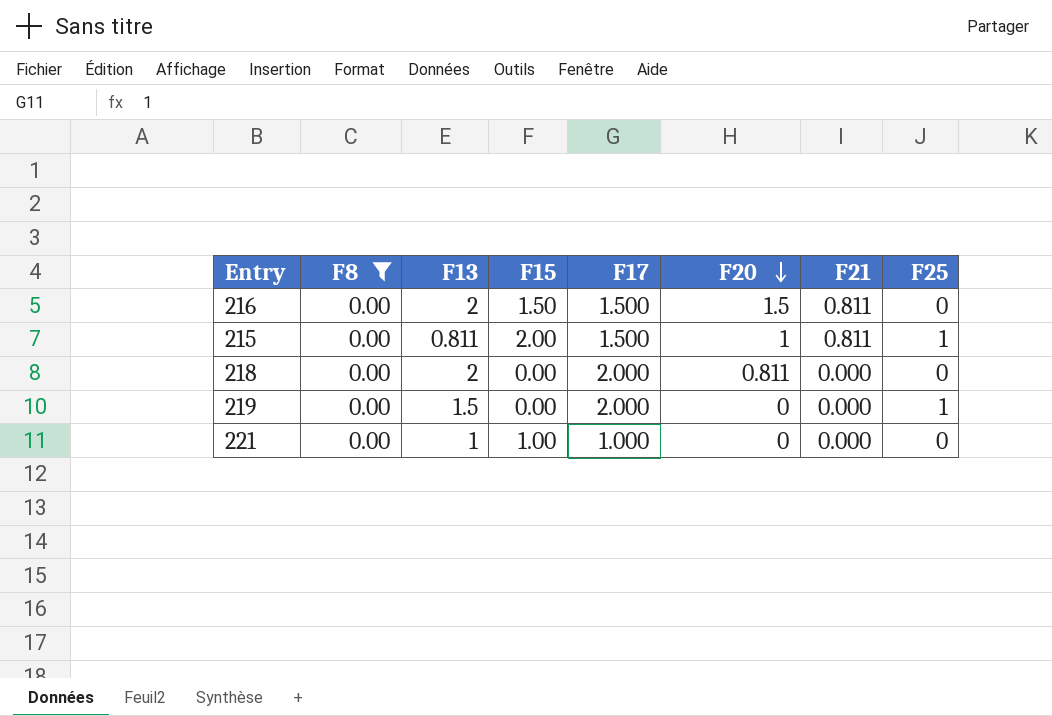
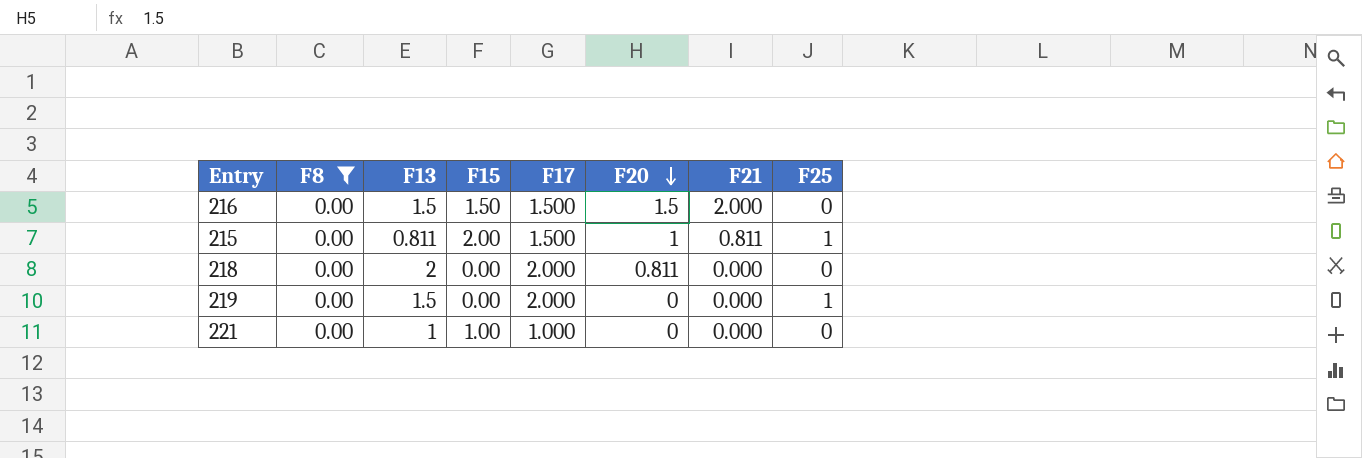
216 | F13: 2 -> 1.5
216 | F21: 0.811 -> 2.000

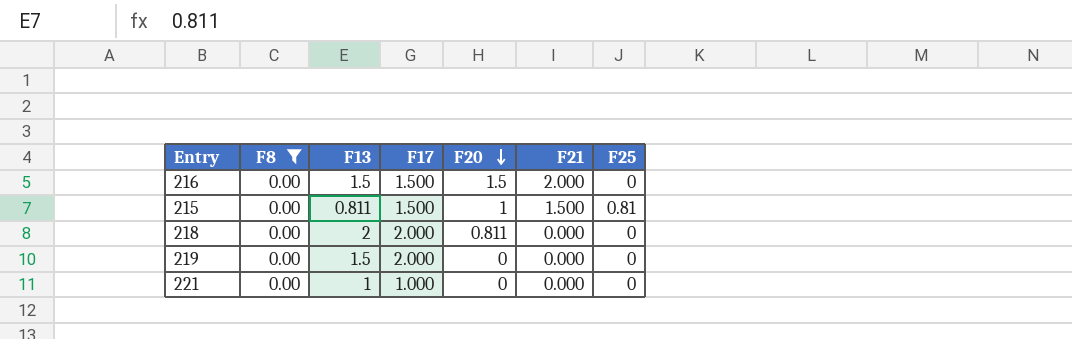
column F15 | position: 4 -> none
215 | F21: 0.811 -> 1.500
215 | F25: 1 -> 0.81
219 | F25: 1 -> 0

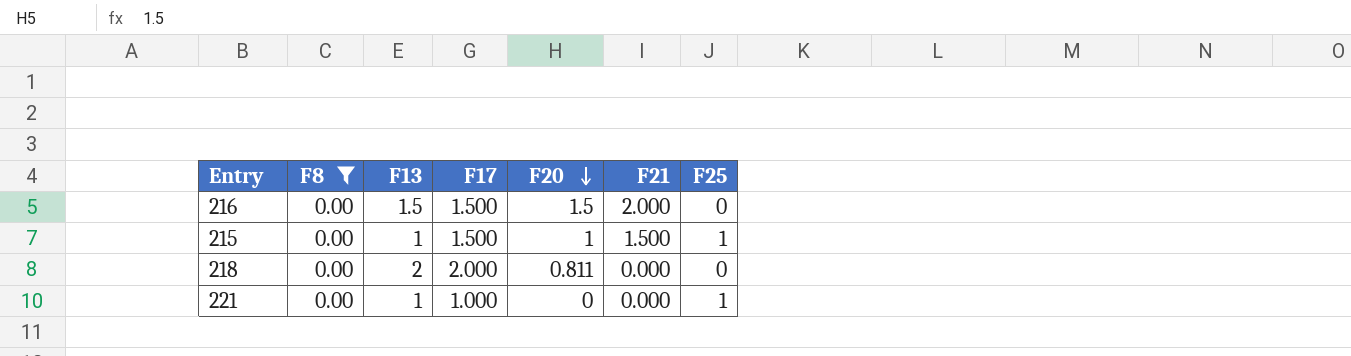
row 219: 0.00 | 1.5 | 2.000 | 0 | 0.000 | 0 -> none
215 | F13: 0.811 -> 1
215 | F25: 0.81 -> 1
221 | F25: 0 -> 1

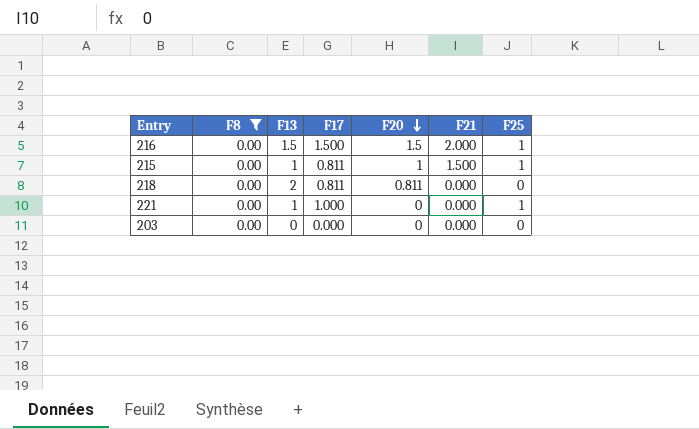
216 | F25: 0 -> 1
215 | F17: 1.500 -> 0.811
218 | F17: 2.000 -> 0.811
row 203: none -> 0.00 | 0 | 0.000 | 0 | 0.000 | 0

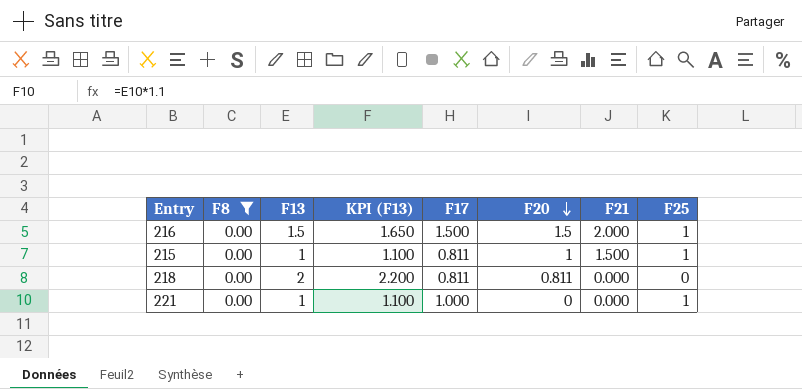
column KPI (F13) | formula: none -> [F13] * 1.1
row 203: 0.00 | 0 | 0.000 | 0 | 0.000 | 0 -> none

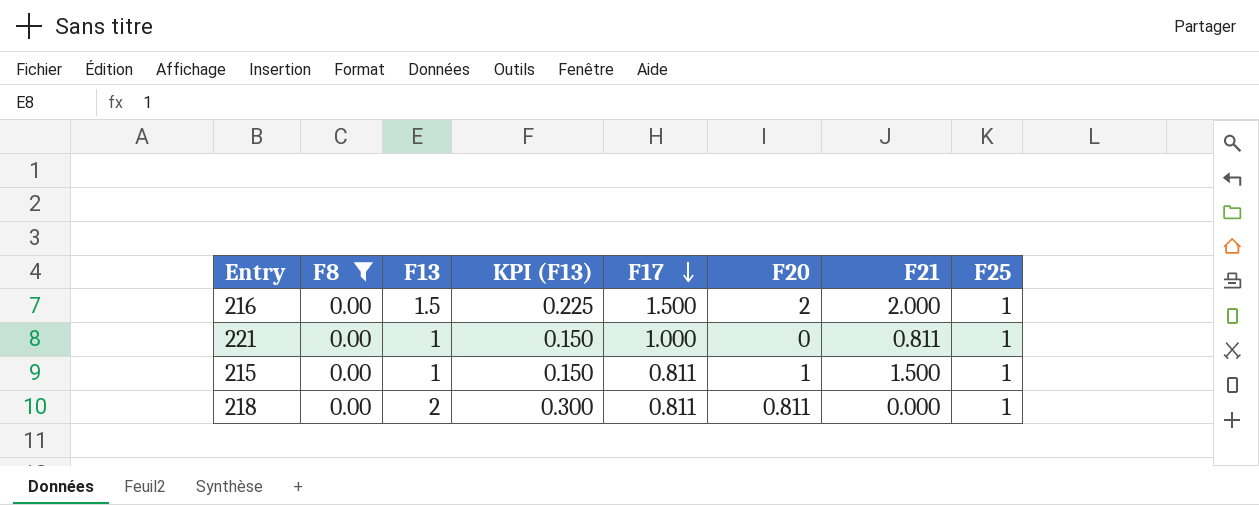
row order: F20 descending -> F17 descending
column KPI (F13) | formula: [F13] * 1.1 -> [F13] * 0.15
216 | F20: 1.5 -> 2
221 | F21: 0.000 -> 0.811
218 | F25: 0 -> 1

